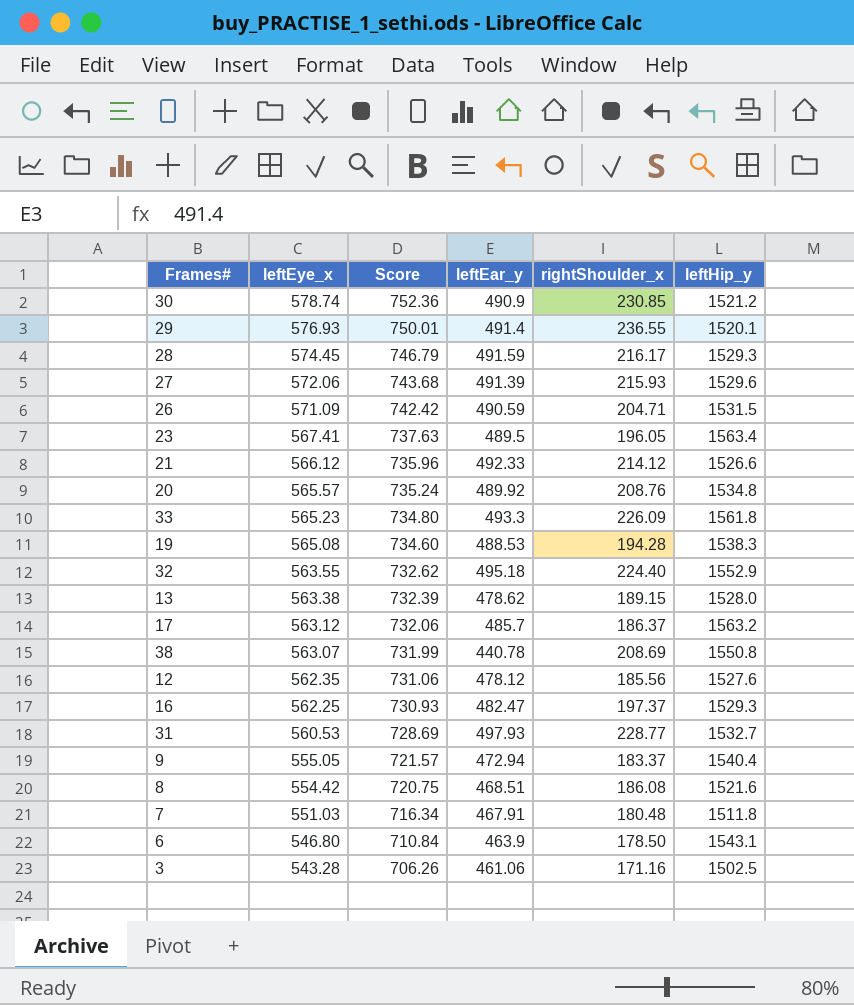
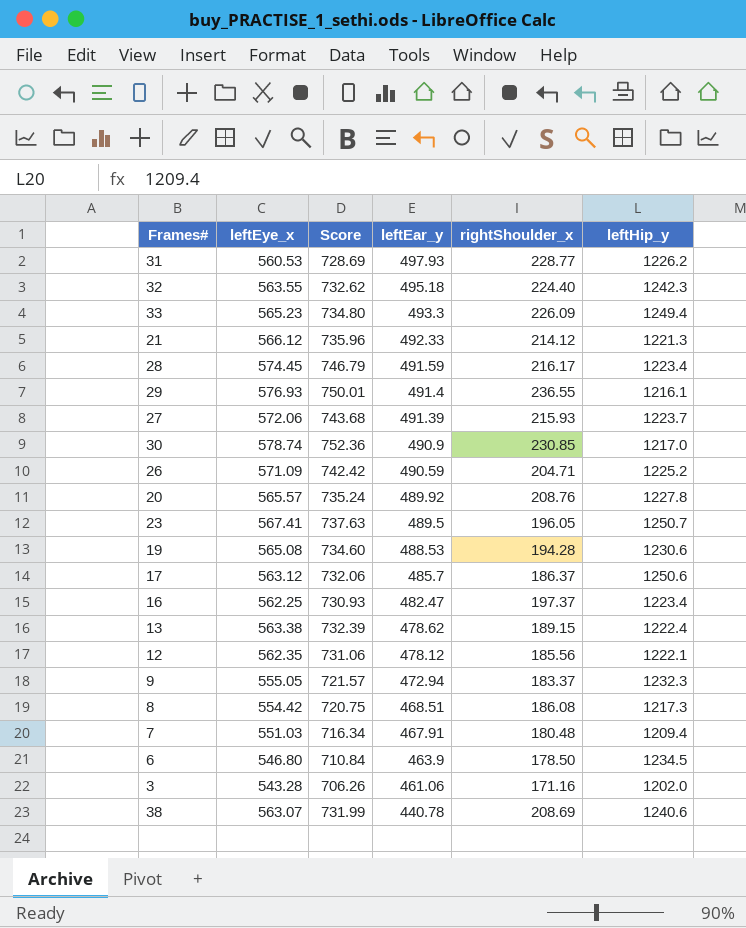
row order: leftEye_x descending -> leftEar_y descending
31 | leftHip_y: 1532.7 -> 1226.2
32 | leftHip_y: 1552.9 -> 1242.3
33 | leftHip_y: 1561.8 -> 1249.4
21 | leftHip_y: 1526.6 -> 1221.3
28 | leftHip_y: 1529.3 -> 1223.4
29 | leftHip_y: 1520.1 -> 1216.1
27 | leftHip_y: 1529.6 -> 1223.7
30 | leftHip_y: 1521.2 -> 1217.0
26 | leftHip_y: 1531.5 -> 1225.2
20 | leftHip_y: 1534.8 -> 1227.8
23 | leftHip_y: 1563.4 -> 1250.7
19 | leftHip_y: 1538.3 -> 1230.6
17 | leftHip_y: 1563.2 -> 1250.6
16 | leftHip_y: 1529.3 -> 1223.4
13 | leftHip_y: 1528.0 -> 1222.4
12 | leftHip_y: 1527.6 -> 1222.1
9 | leftHip_y: 1540.4 -> 1232.3
8 | leftHip_y: 1521.6 -> 1217.3
7 | leftHip_y: 1511.8 -> 1209.4
6 | leftHip_y: 1543.1 -> 1234.5
3 | leftHip_y: 1502.5 -> 1202.0
38 | leftHip_y: 1550.8 -> 1240.6

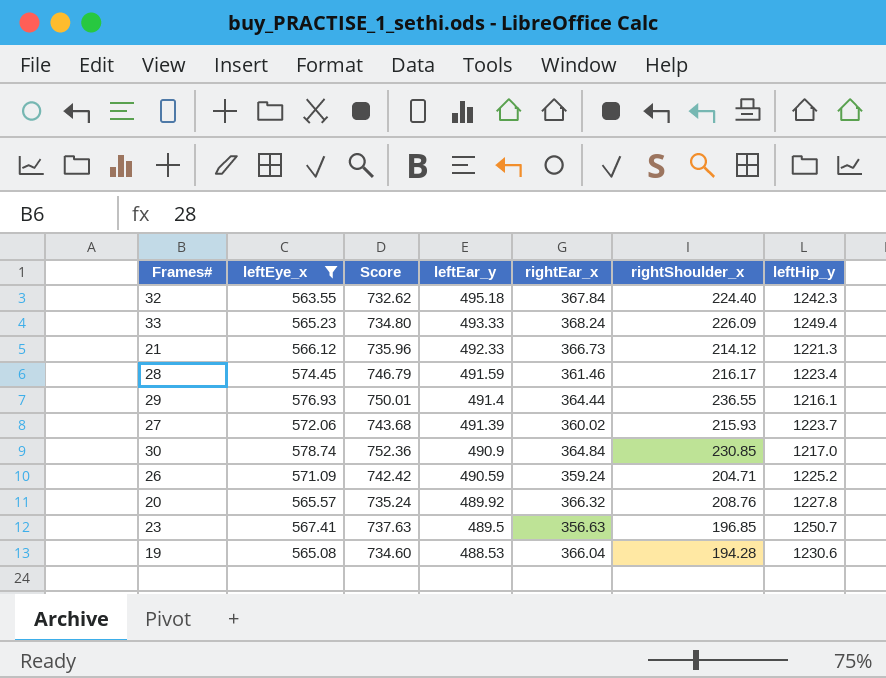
filter: none -> leftEye_x >= 563.55
column rightEar_x | position: none -> 5
33 | leftEar_y: 493.3 -> 493.33
23 | rightShoulder_x: 196.05 -> 196.85

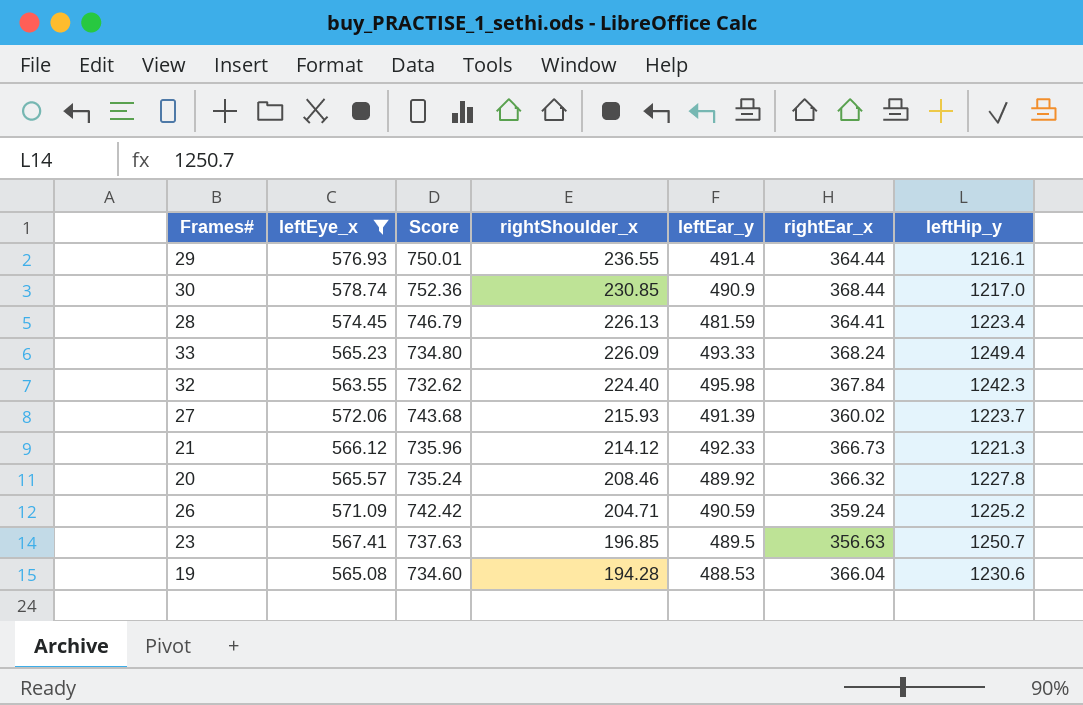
row order: leftEar_y descending -> rightShoulder_x descending
column rightShoulder_x | position: 6 -> 4
30 | rightEar_x: 364.84 -> 368.44
28 | rightShoulder_x: 216.17 -> 226.13
28 | leftEar_y: 491.59 -> 481.59
28 | rightEar_x: 361.46 -> 364.41
32 | leftEar_y: 495.18 -> 495.98
20 | rightShoulder_x: 208.76 -> 208.46

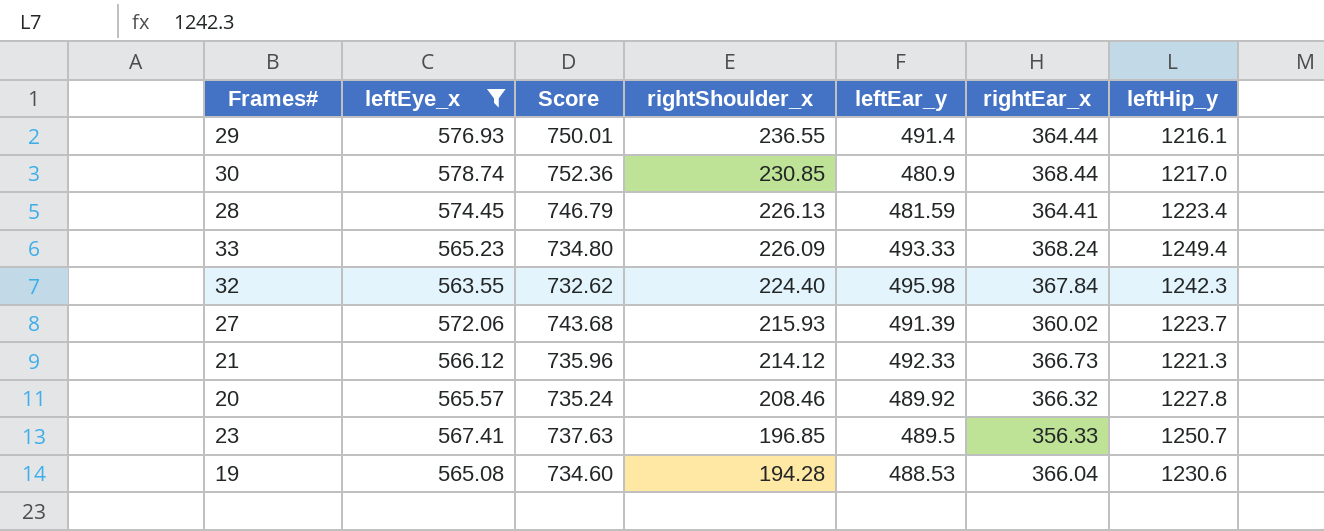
row 26: 571.09 | 742.42 | 204.71 | 490.59 | 359.24 | 1225.2 -> none
30 | leftEar_y: 490.9 -> 480.9
23 | rightEar_x: 356.63 -> 356.33

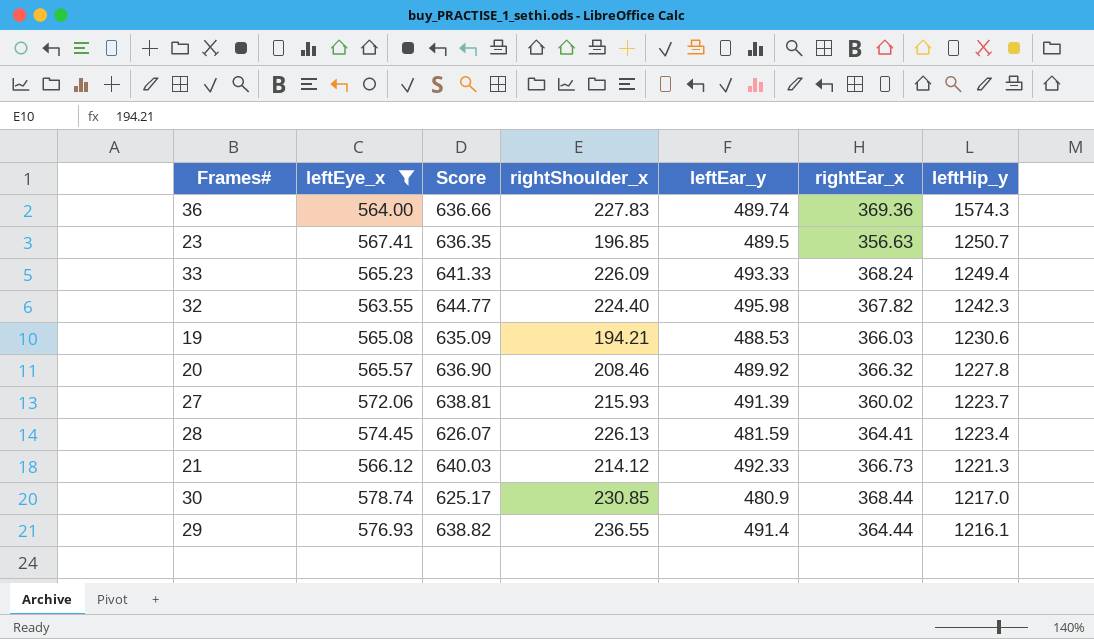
row order: rightShoulder_x descending -> leftHip_y descending
column Score | formula: [leftEye_x] * 1.3 -> [leftEar_y] * 1.3
row 36: none -> 564.00 | 636.66 | 227.83 | 489.74 | 369.36 | 1574.3
23 | rightEar_x: 356.33 -> 356.63
32 | rightEar_x: 367.84 -> 367.82
19 | rightShoulder_x: 194.28 -> 194.21
19 | rightEar_x: 366.04 -> 366.03

